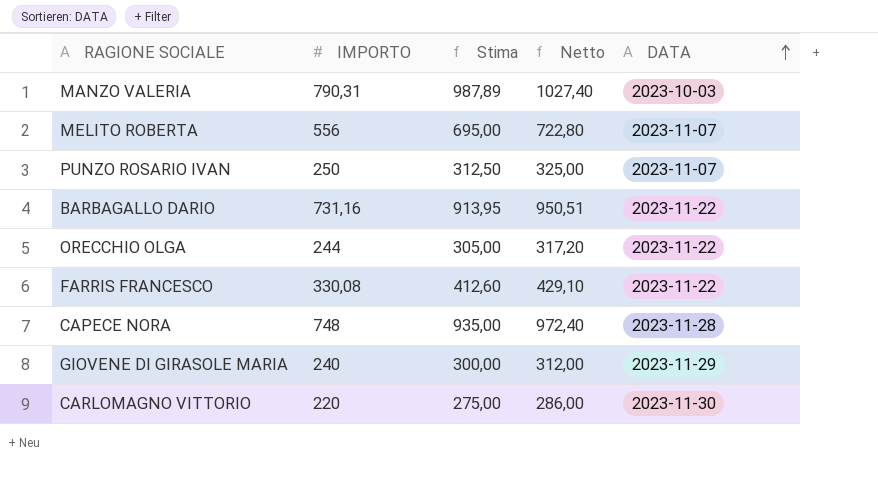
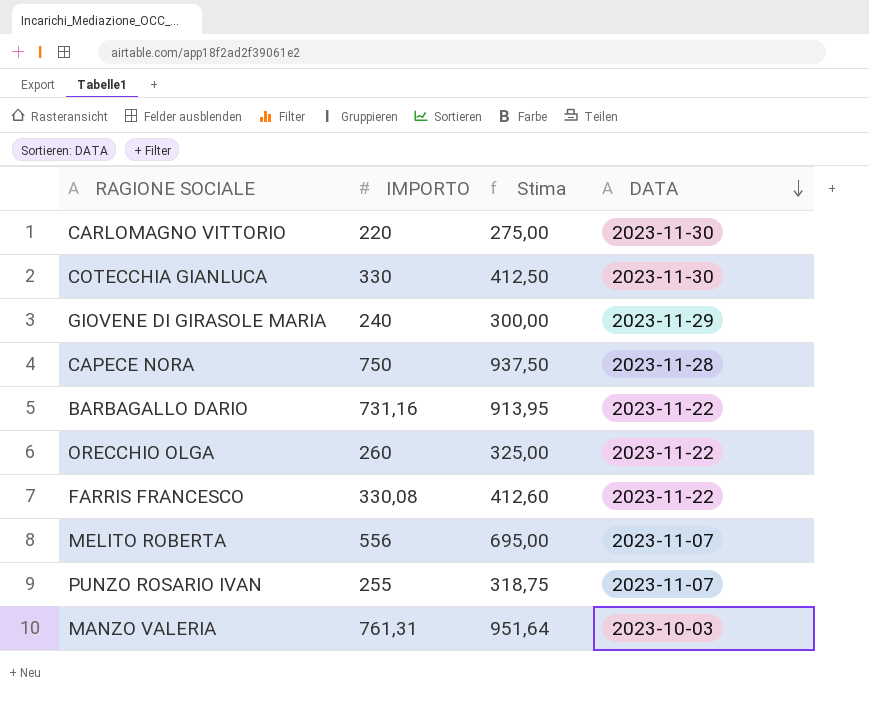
row order: DATA ascending -> DATA descending
column Netto | formula: [IMPORTO] * 1,3 -> none
row COTECCHIA GIANLUCA: none -> 330 | 412,50 | 2023-11-30
CAPECE NORA | IMPORTO: 748 -> 750
CAPECE NORA | Stima: 935,00 -> 937,50
ORECCHIO OLGA | IMPORTO: 244 -> 260
ORECCHIO OLGA | Stima: 305,00 -> 325,00
PUNZO ROSARIO IVAN | IMPORTO: 250 -> 255
PUNZO ROSARIO IVAN | Stima: 312,50 -> 318,75
MANZO VALERIA | IMPORTO: 790,31 -> 761,31
MANZO VALERIA | Stima: 987,89 -> 951,64

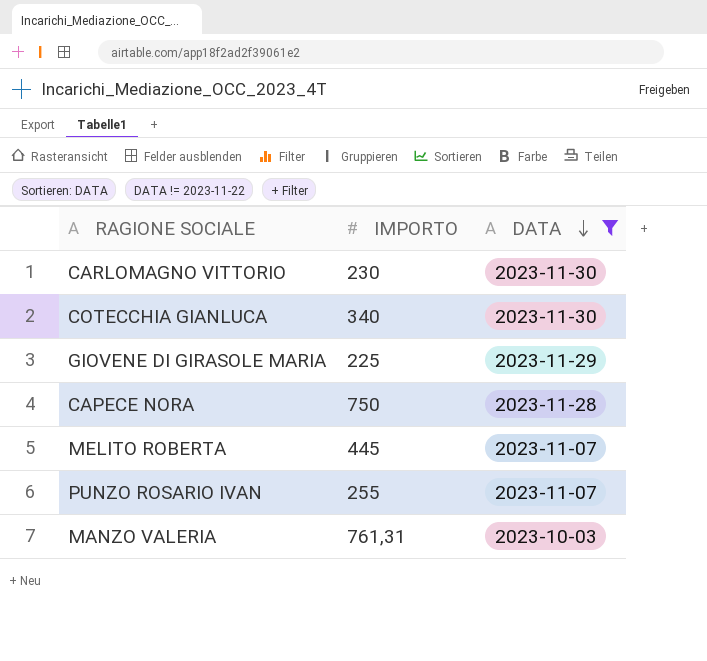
filter: none -> DATA != 2023-11-22
column Stima | formula: [IMPORTO] * 1,25 -> none
CARLOMAGNO VITTORIO | IMPORTO: 220 -> 230
COTECCHIA GIANLUCA | IMPORTO: 330 -> 340
GIOVENE DI GIRASOLE MARIA | IMPORTO: 240 -> 225
MELITO ROBERTA | IMPORTO: 556 -> 445

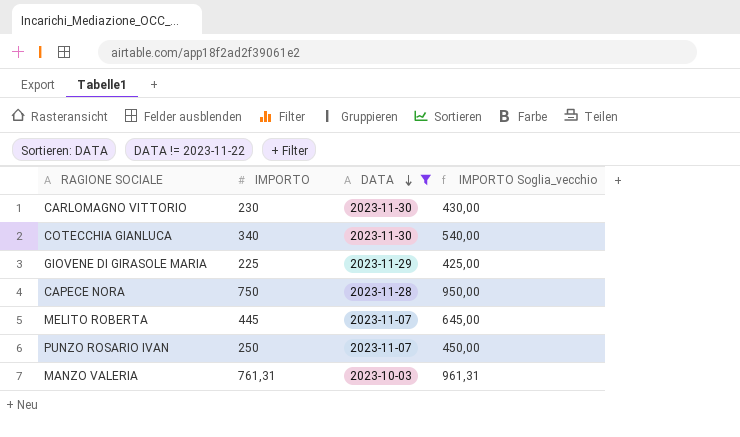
column IMPORTO Soglia_vecchio | formula: none -> [IMPORTO] + 200
PUNZO ROSARIO IVAN | IMPORTO: 255 -> 250

